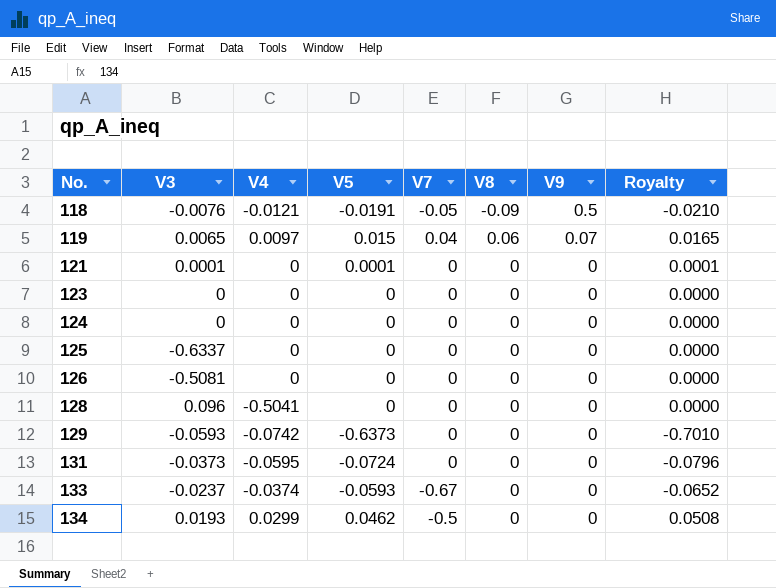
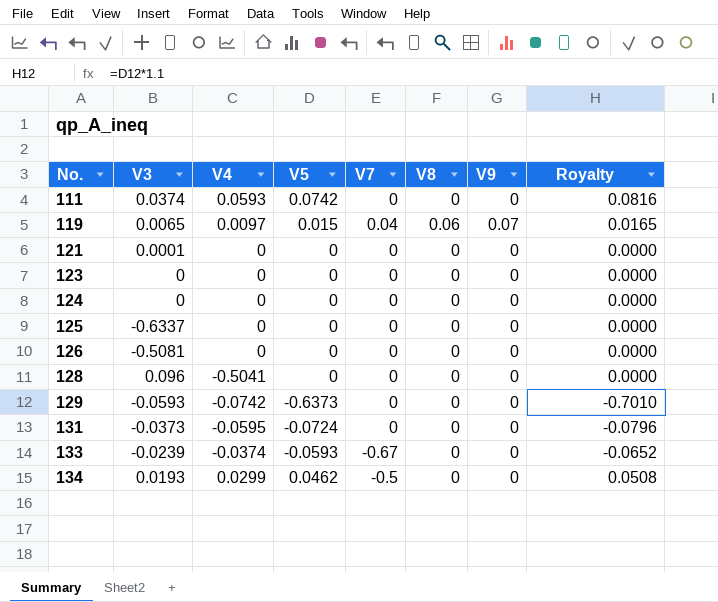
row 118: -0.0076 | -0.0121 | -0.0191 | -0.05 | -0.09 | 0.5 | -0.0210 -> none
row 111: none -> 0.0374 | 0.0593 | 0.0742 | 0 | 0 | 0 | 0.0816
121 | V5: 0.0001 -> 0
121 | Royalty: 0.0001 -> 0.0000
133 | V3: -0.0237 -> -0.0239

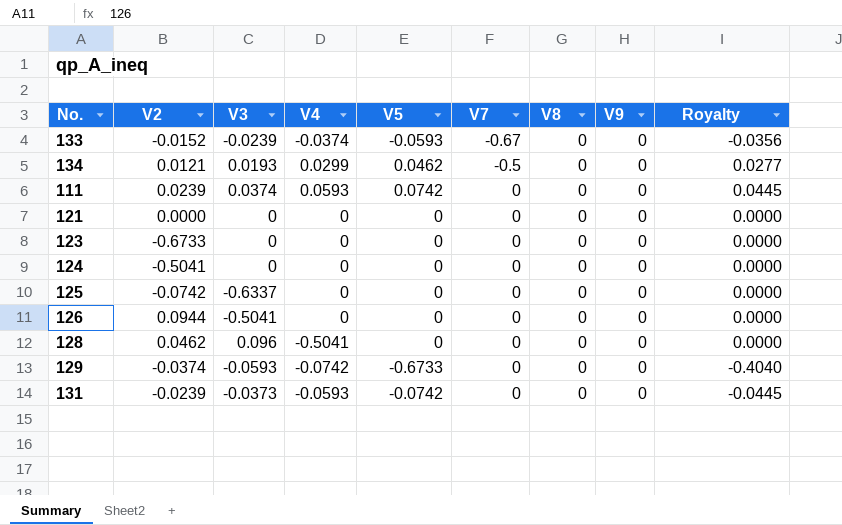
row order: No. ascending -> V7 ascending
column V2 | position: none -> 2
column Royalty | formula: [V5] * 1.1 -> [V5] * 0.6
row 119: 0.0065 | 0.0097 | 0.015 | 0.04 | 0.06 | 0.07 | 0.0165 -> none
121 | V3: 0.0001 -> 0
126 | V3: -0.5081 -> -0.5041
129 | V5: -0.6373 -> -0.6733
131 | V4: -0.0595 -> -0.0593
131 | V5: -0.0724 -> -0.0742

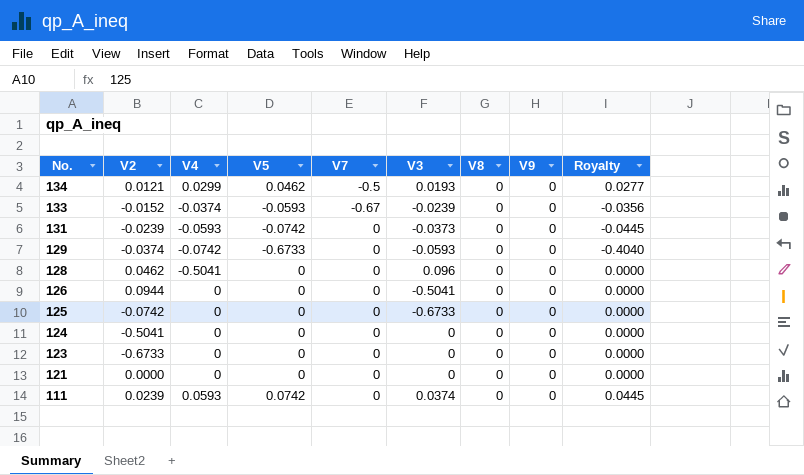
row order: V7 ascending -> No. descending
column V3 | position: 3 -> 6
125 | V3: -0.6337 -> -0.6733

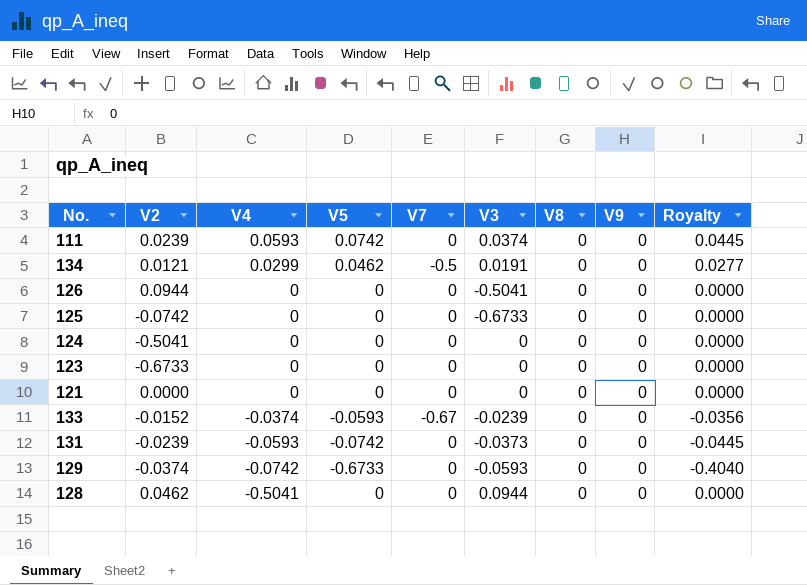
row order: No. descending -> V4 descending
134 | V3: 0.0193 -> 0.0191
128 | V3: 0.096 -> 0.0944

